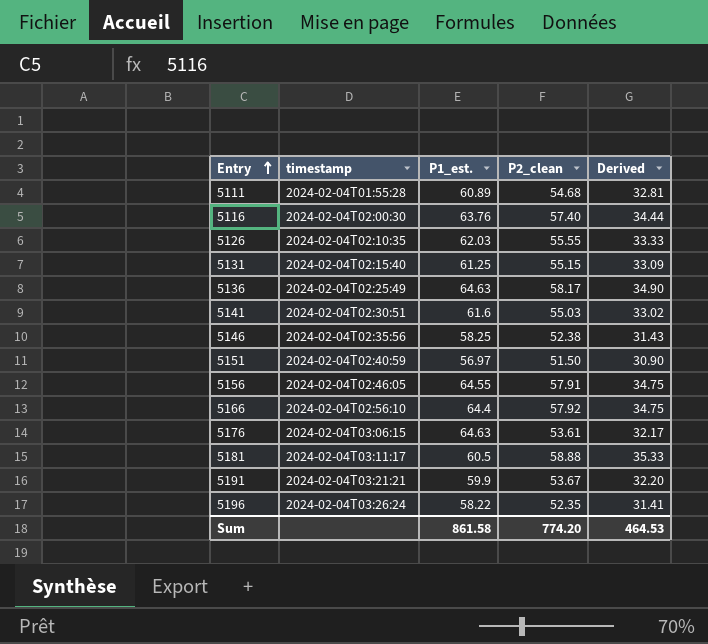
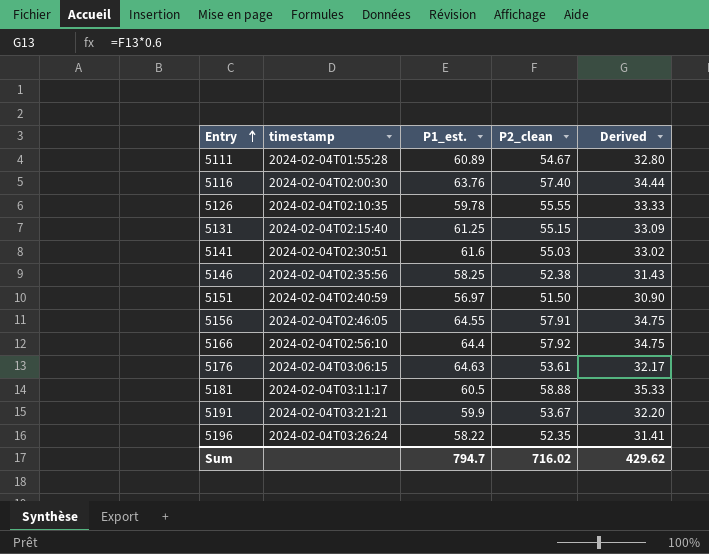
row 5136: 2024-02-04T02:25:49 | 64.63 | 58.17 | 34.90 -> none
5111 | P2_clean: 54.68 -> 54.67
5111 | Derived: 32.81 -> 32.80
5126 | P1_est.: 62.03 -> 59.78
Sum | P1_est.: 861.58 -> 794.7
Sum | P2_clean: 774.20 -> 716.02
Sum | Derived: 464.53 -> 429.62

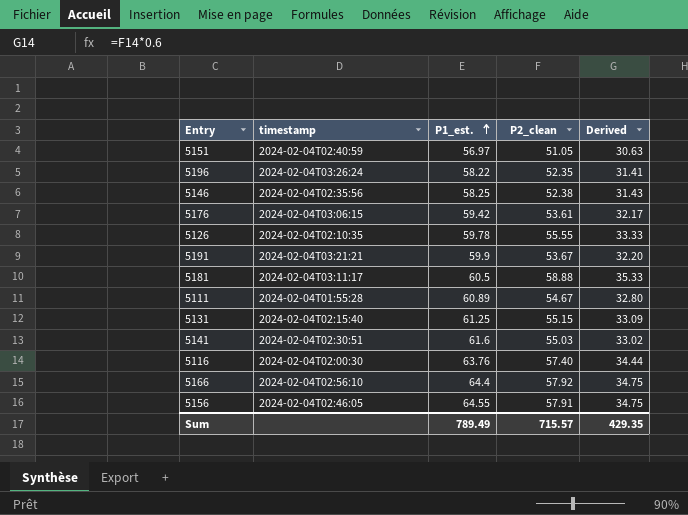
row order: Entry ascending -> P1_est. ascending
5151 | P2_clean: 51.50 -> 51.05
5151 | Derived: 30.90 -> 30.63
5176 | P1_est.: 64.63 -> 59.42
Sum | P1_est.: 794.7 -> 789.49
Sum | P2_clean: 716.02 -> 715.57
Sum | Derived: 429.62 -> 429.35

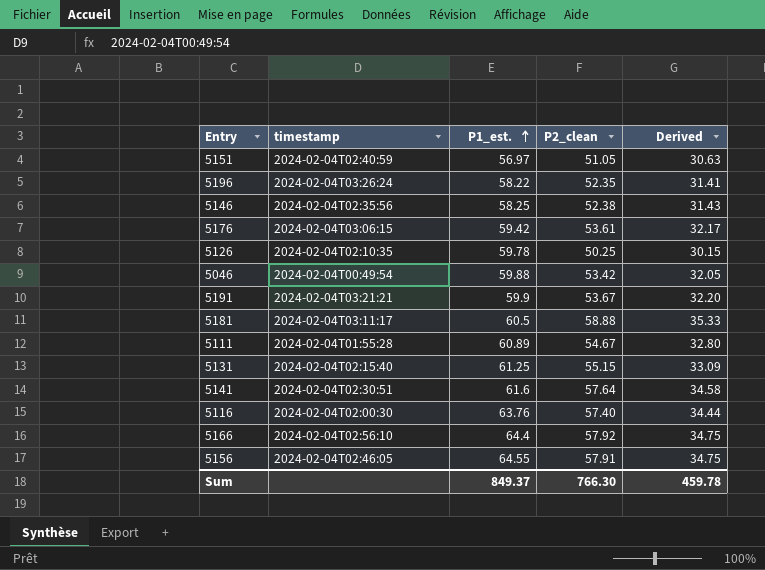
5126 | P2_clean: 55.55 -> 50.25
5126 | Derived: 33.33 -> 30.15
row 5046: none -> 2024-02-04T00:49:54 | 59.88 | 53.42 | 32.05
5141 | P2_clean: 55.03 -> 57.64
5141 | Derived: 33.02 -> 34.58
Sum | P1_est.: 789.49 -> 849.37
Sum | P2_clean: 715.57 -> 766.30
Sum | Derived: 429.35 -> 459.78

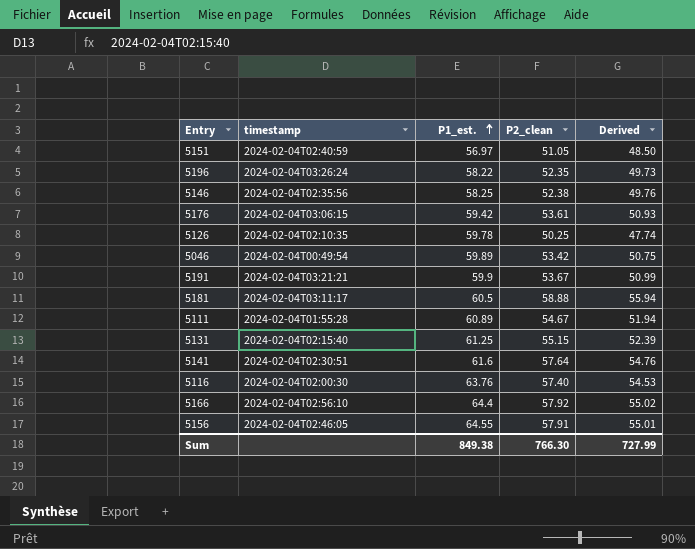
column Derived | formula: [P2_clean] * 0.6 -> [P2_clean] * 0.95
5046 | P1_est.: 59.88 -> 59.89
Sum | P1_est.: 849.37 -> 849.38
Sum | Derived: 459.78 -> 727.99

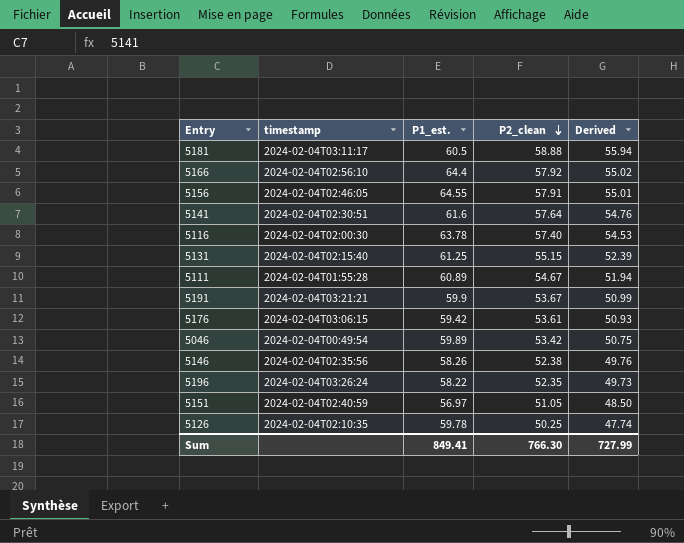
row order: P1_est. ascending -> P2_clean descending
5116 | P1_est.: 63.76 -> 63.78
5146 | P1_est.: 58.25 -> 58.26
Sum | P1_est.: 849.38 -> 849.41

